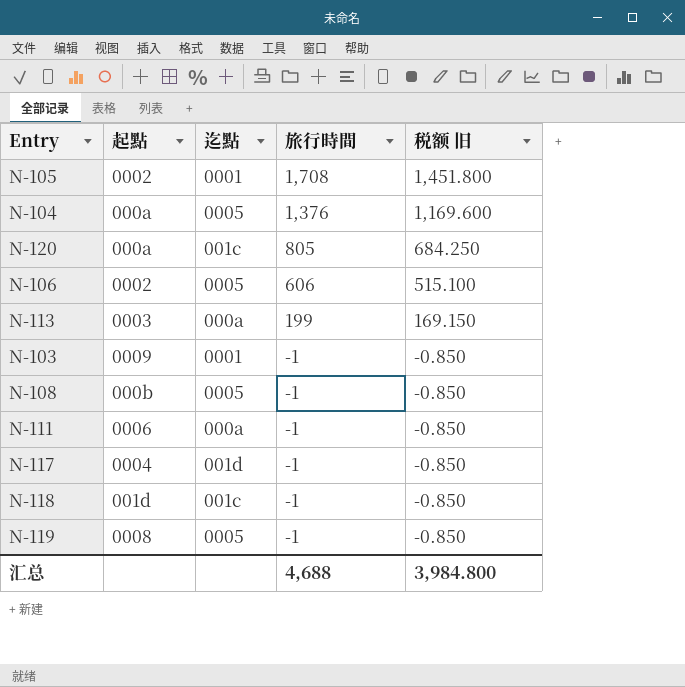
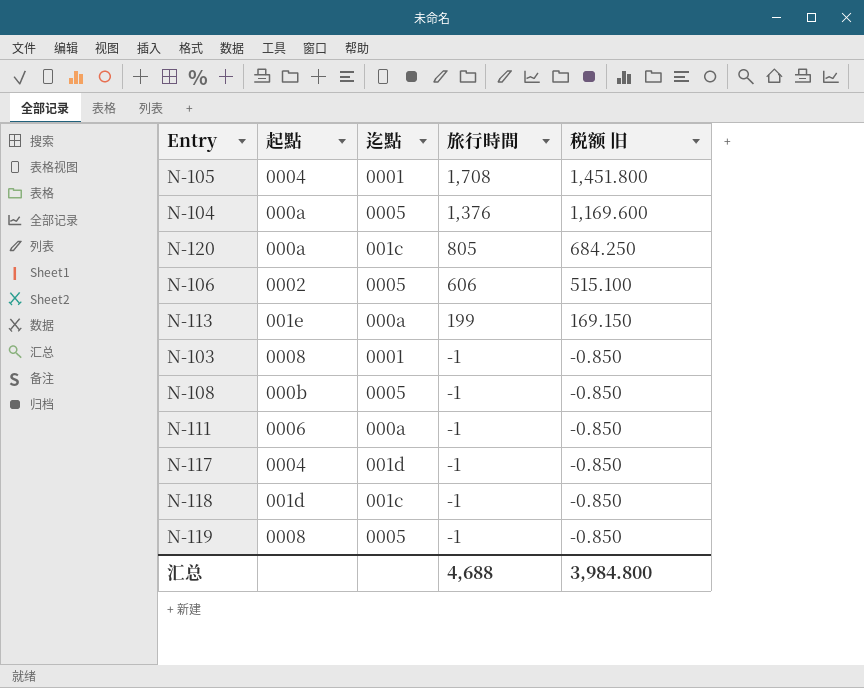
N-105 | 起點: 0002 -> 0004
N-113 | 起點: 0003 -> 001e
N-103 | 起點: 0009 -> 0008

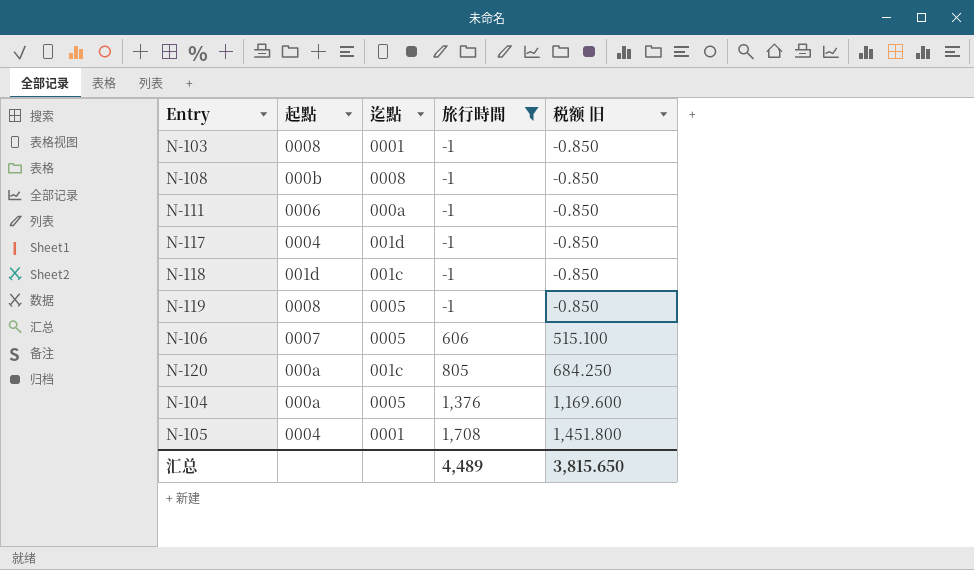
filter: none -> 旅行時間 != 199
row order: 旅行時間 descending -> 旅行時間 ascending
N-108 | 迄點: 0005 -> 0008
N-106 | 起點: 0002 -> 0007
汇总 | 旅行時間: 4,688 -> 4,489
汇总 | 税额 旧: 3,984.800 -> 3,815.650

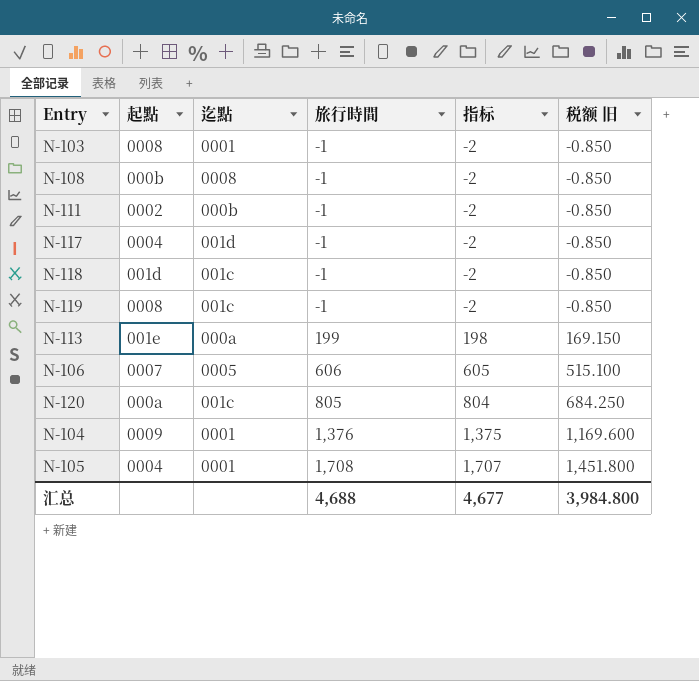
filter: 旅行時間 != 199 -> none
column 指标 | formula: none -> [旅行時間] - 1
N-111 | 起點: 0006 -> 0002
N-111 | 迄點: 000a -> 000b
N-119 | 迄點: 0005 -> 001c
N-104 | 起點: 000a -> 0009
N-104 | 迄點: 0005 -> 0001
汇总 | 旅行時間: 4,489 -> 4,688
汇总 | 税额 旧: 3,815.650 -> 3,984.800

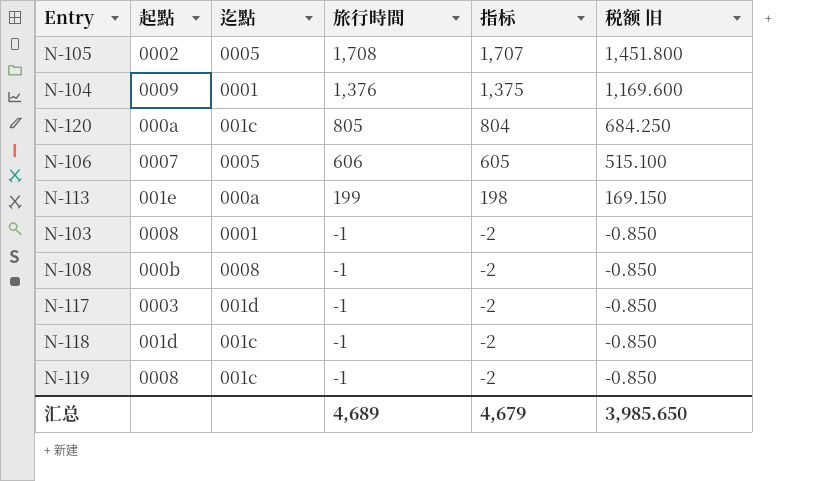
row order: 旅行時間 ascending -> 旅行時間 descending
row N-111: 0002 | 000b | -1 | -2 | -0.850 -> none
N-105 | 起點: 0004 -> 0002
N-105 | 迄點: 0001 -> 0005
N-117 | 起點: 0004 -> 0003
汇总 | 旅行時間: 4,688 -> 4,689
汇总 | 指标: 4,677 -> 4,679
汇总 | 税额 旧: 3,984.800 -> 3,985.650

